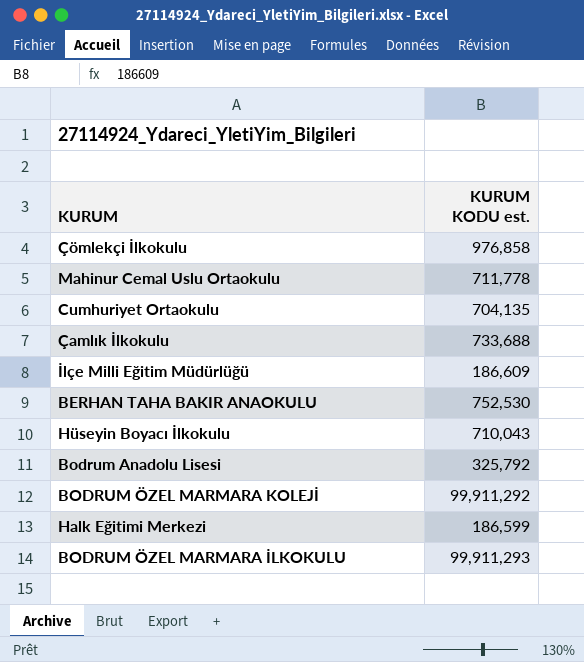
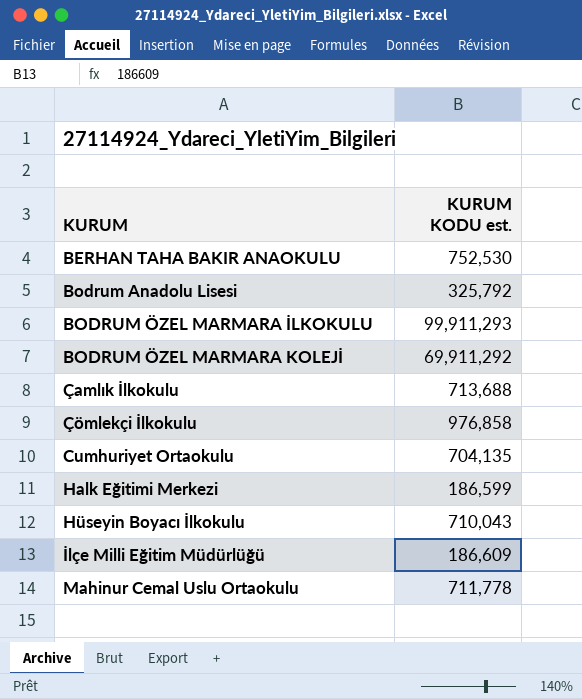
row order: none -> KURUM ascending
BODRUM ÖZEL MARMARA KOLEJİ | KURUM KODU est.: 99,911,292 -> 69,911,292
Çamlık İlkokulu | KURUM KODU est.: 733,688 -> 713,688

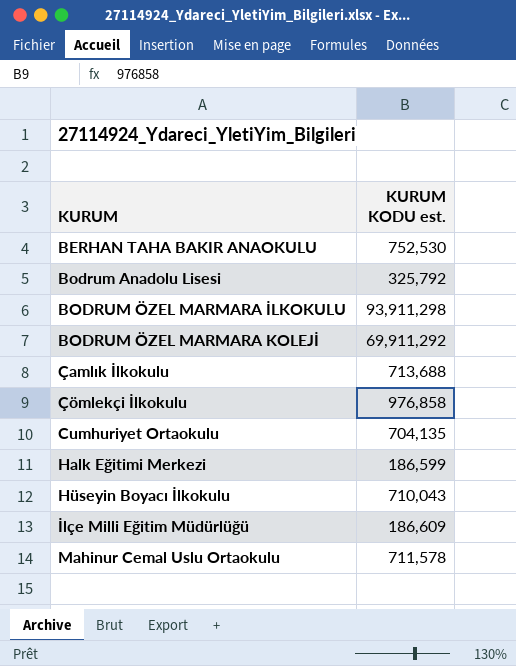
BODRUM ÖZEL MARMARA İLKOKULU | KURUM KODU est.: 99,911,293 -> 93,911,298
Mahinur Cemal Uslu Ortaokulu | KURUM KODU est.: 711,778 -> 711,578

